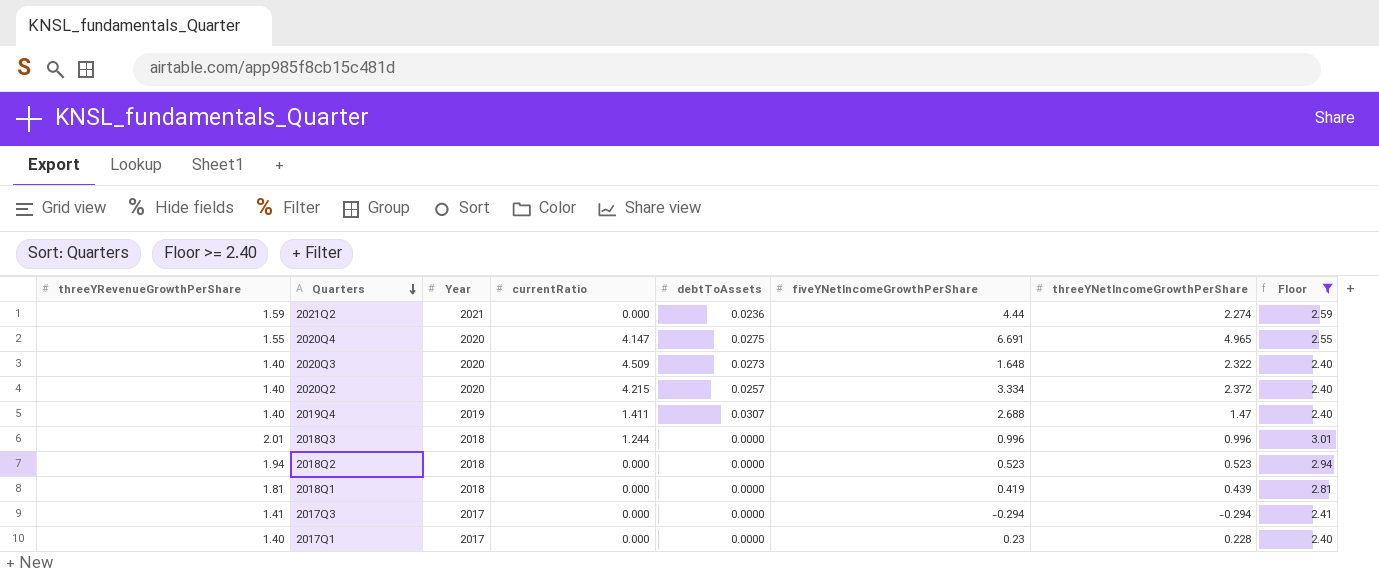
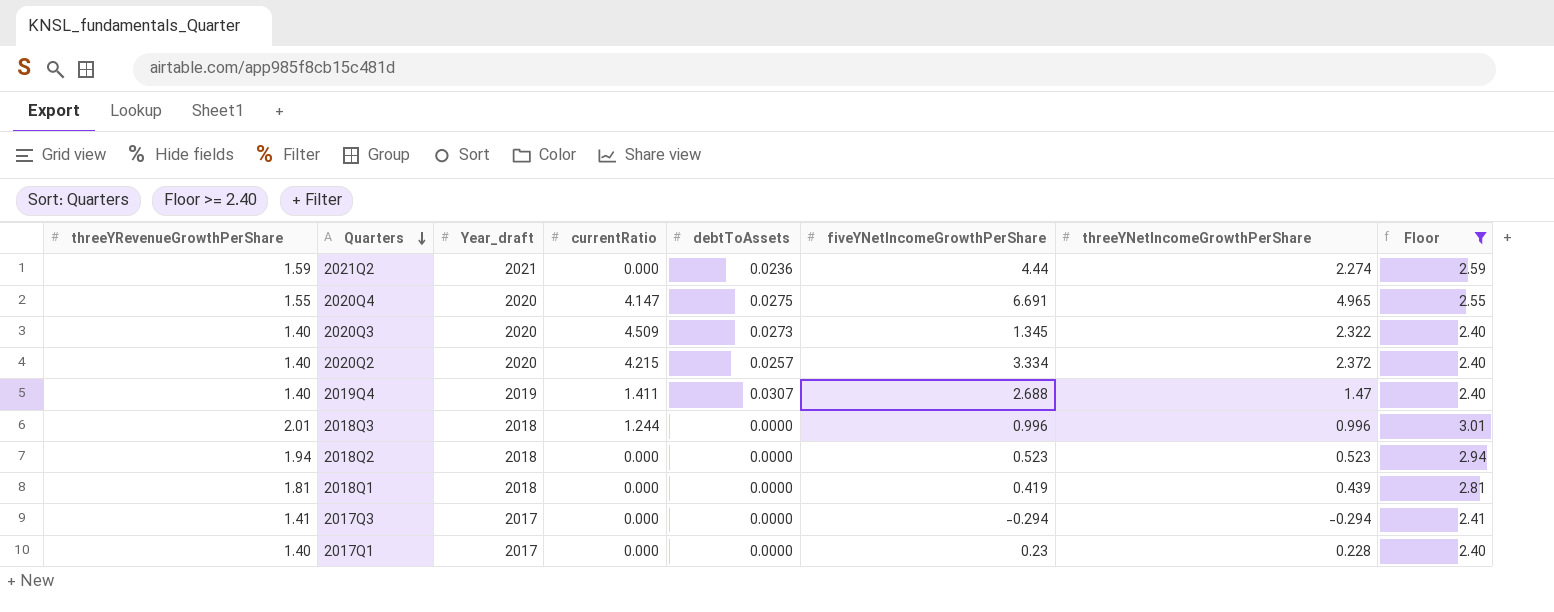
column name: Year -> Year_draft
2020Q3 | fiveYNetIncomeGrowthPerShare: 1.648 -> 1.345

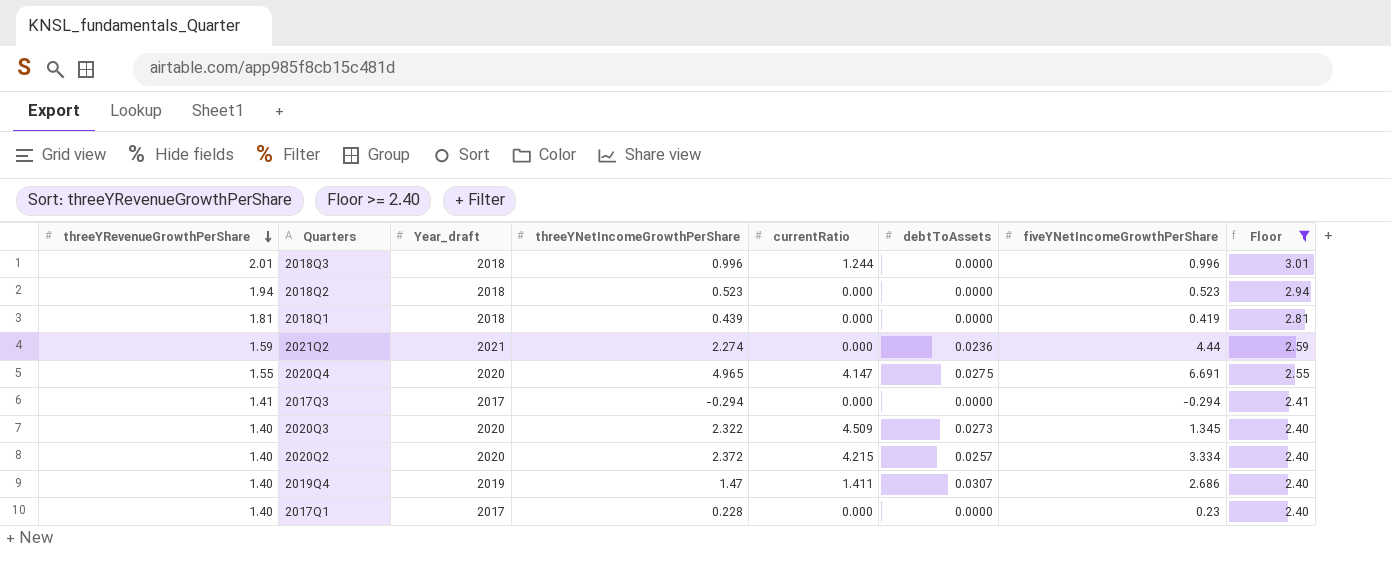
row order: Quarters descending -> threeYRevenueGrowthPerShare descending
column threeYNetIncomeGrowthPerShare | position: 7 -> 4
2019Q4 | fiveYNetIncomeGrowthPerShare: 2.688 -> 2.686

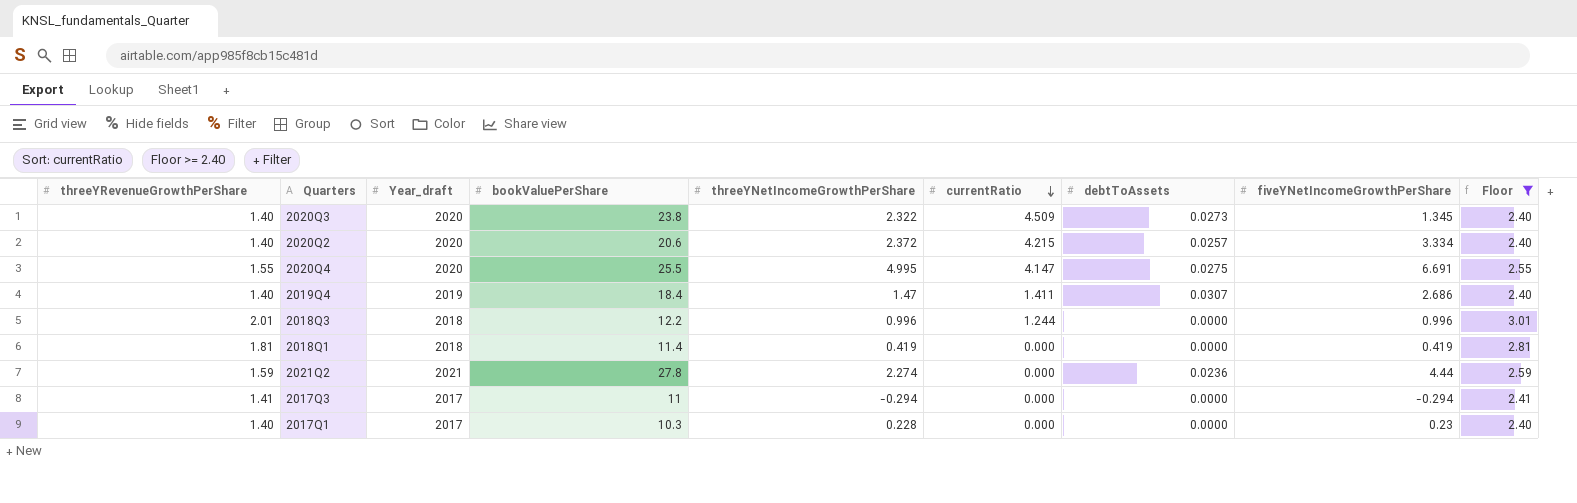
row order: threeYRevenueGrowthPerShare descending -> currentRatio descending
column bookValuePerShare | position: none -> 4
row 2018Q2: 1.94 | 2018 | 0.523 | 0.000 | 0.0000 | 0.523 | 2.94 -> none
2020Q4 | threeYNetIncomeGrowthPerShare: 4.965 -> 4.995
2018Q1 | threeYNetIncomeGrowthPerShare: 0.439 -> 0.419

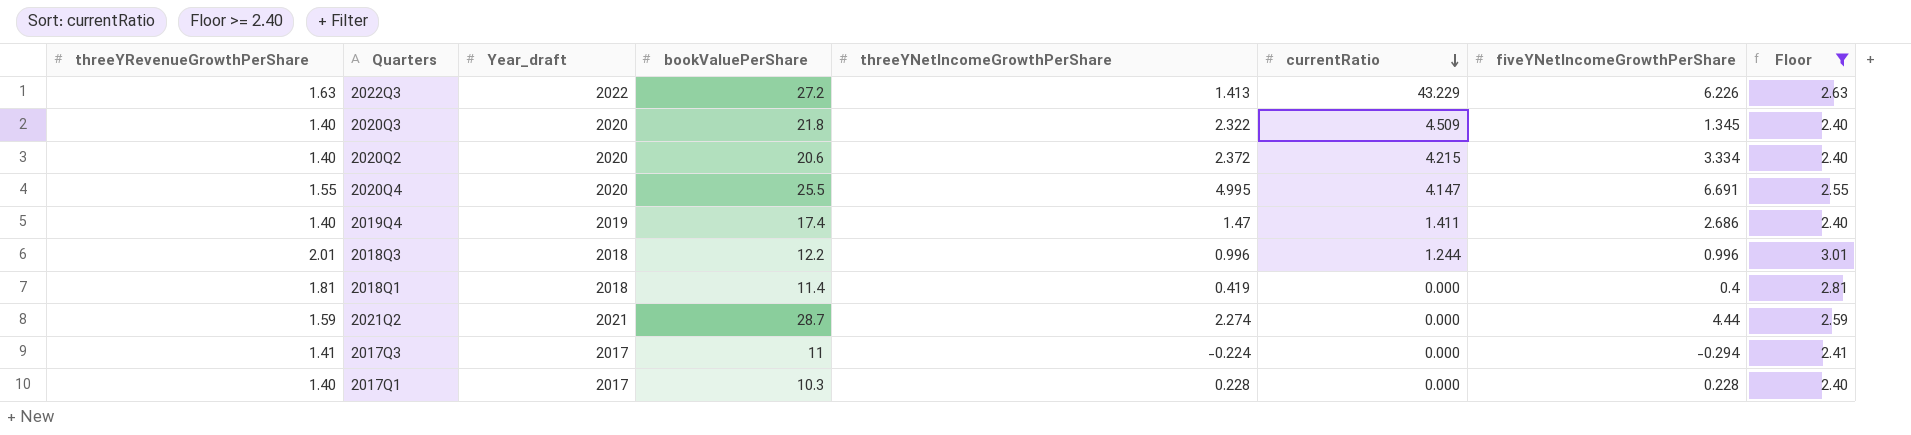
column debtToAssets | position: 7 -> none
row 2022Q3: none -> 1.63 | 2022 | 27.2 | 1.413 | 43.229 | 6.226 | 2.63
2020Q3 | bookValuePerShare: 23.8 -> 21.8
2019Q4 | bookValuePerShare: 18.4 -> 17.4
2018Q1 | fiveYNetIncomeGrowthPerShare: 0.419 -> 0.4
2021Q2 | bookValuePerShare: 27.8 -> 28.7
2017Q3 | threeYNetIncomeGrowthPerShare: -0.294 -> -0.224
2017Q1 | fiveYNetIncomeGrowthPerShare: 0.23 -> 0.228

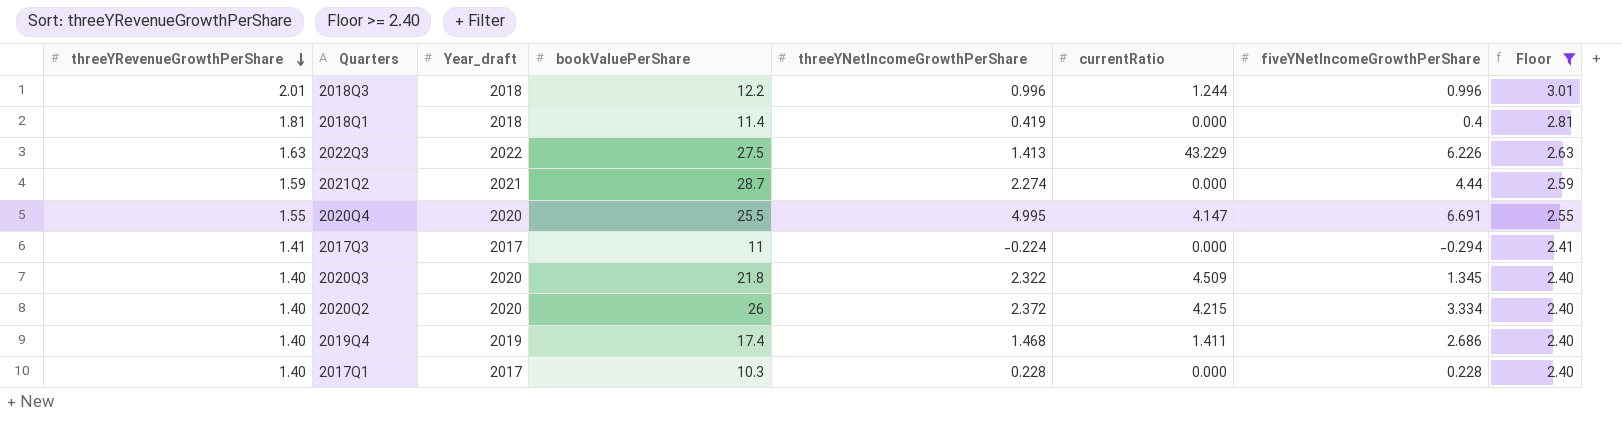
row order: currentRatio descending -> threeYRevenueGrowthPerShare descending
2022Q3 | bookValuePerShare: 27.2 -> 27.5
2020Q2 | bookValuePerShare: 20.6 -> 26
2019Q4 | threeYNetIncomeGrowthPerShare: 1.47 -> 1.468

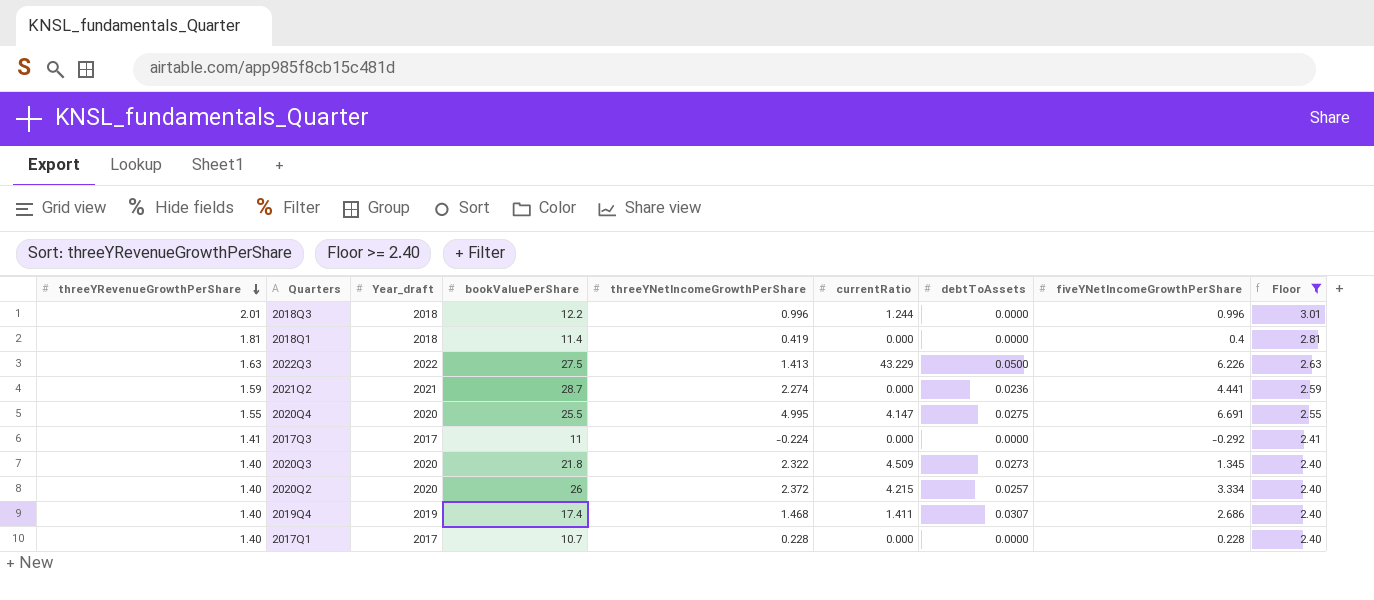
column debtToAssets | position: none -> 7
2021Q2 | fiveYNetIncomeGrowthPerShare: 4.44 -> 4.441
2017Q3 | fiveYNetIncomeGrowthPerShare: -0.294 -> -0.292
2017Q1 | bookValuePerShare: 10.3 -> 10.7

